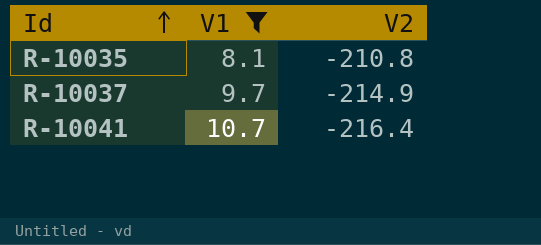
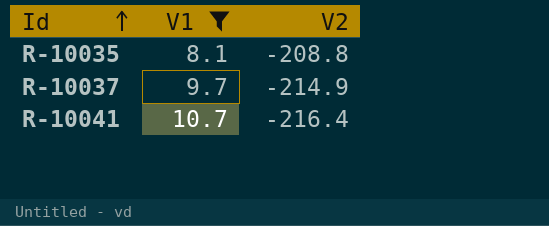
R-10035 | V2: -210.8 -> -208.8

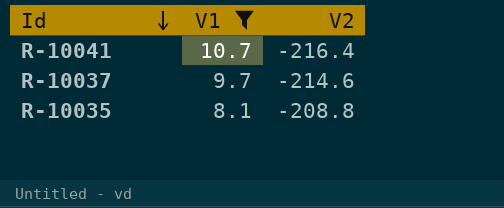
row order: Id ascending -> Id descending
R-10037 | V2: -214.9 -> -214.6

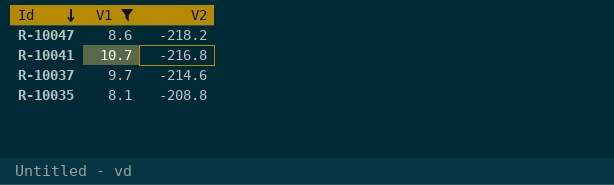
row R-10047: none -> 8.6 | -218.2
R-10041 | V2: -216.4 -> -216.8

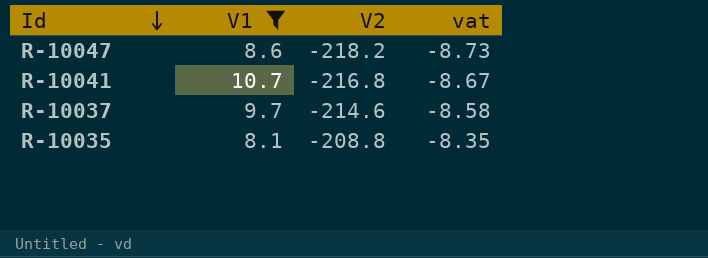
column vat | formula: none -> [V2] * 0.04

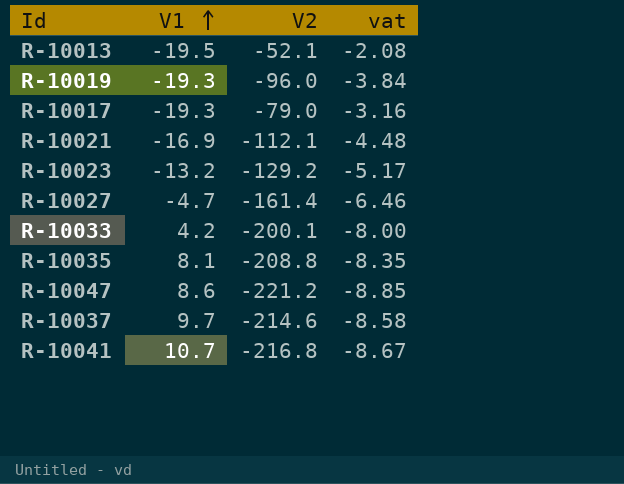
filter: V1 >= 8.1 -> none
row order: Id descending -> V1 ascending
R-10047 | V2: -218.2 -> -221.2
R-10047 | vat: -8.73 -> -8.85

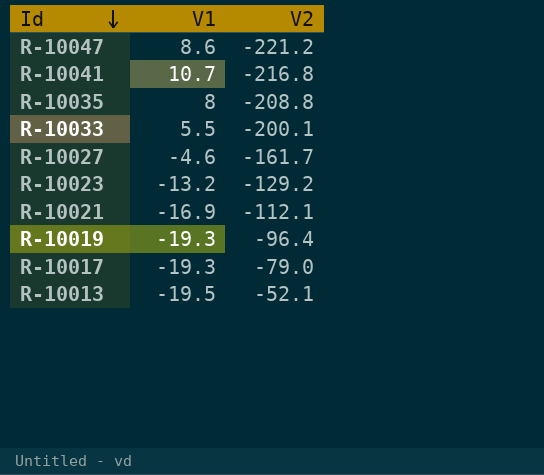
row order: V1 ascending -> Id descending
column vat | formula: [V2] * 0.04 -> none
row R-10037: 9.7 | -214.6 | -8.58 -> none
R-10035 | V1: 8.1 -> 8
R-10033 | V1: 4.2 -> 5.5
R-10027 | V1: -4.7 -> -4.6
R-10027 | V2: -161.4 -> -161.7
R-10019 | V2: -96.0 -> -96.4

